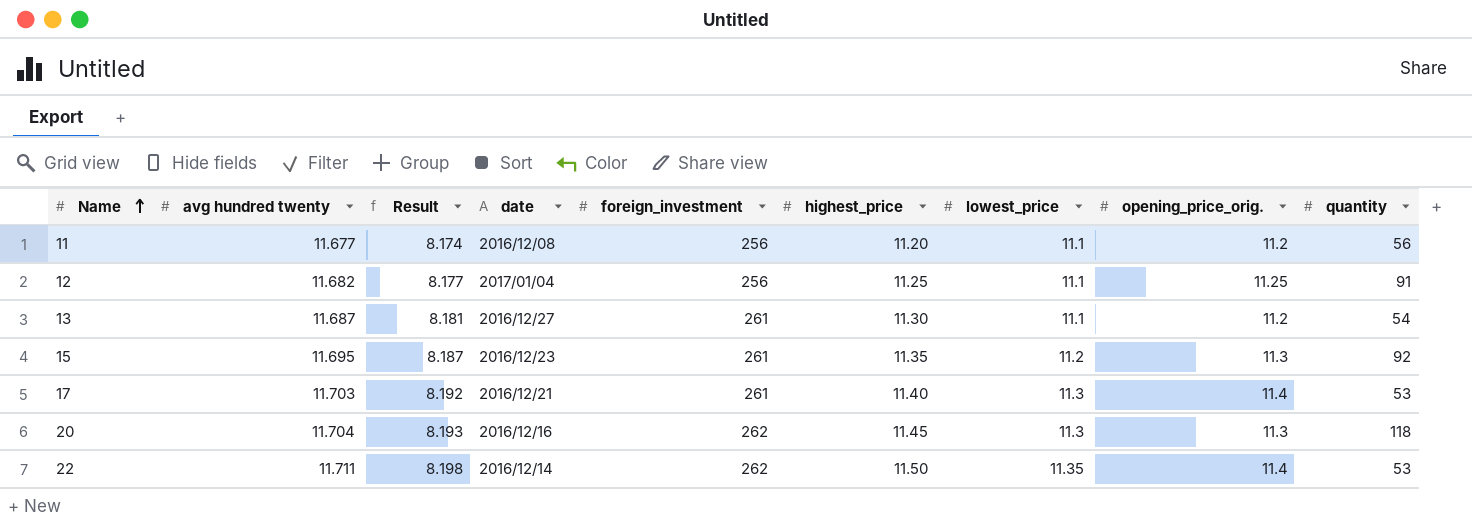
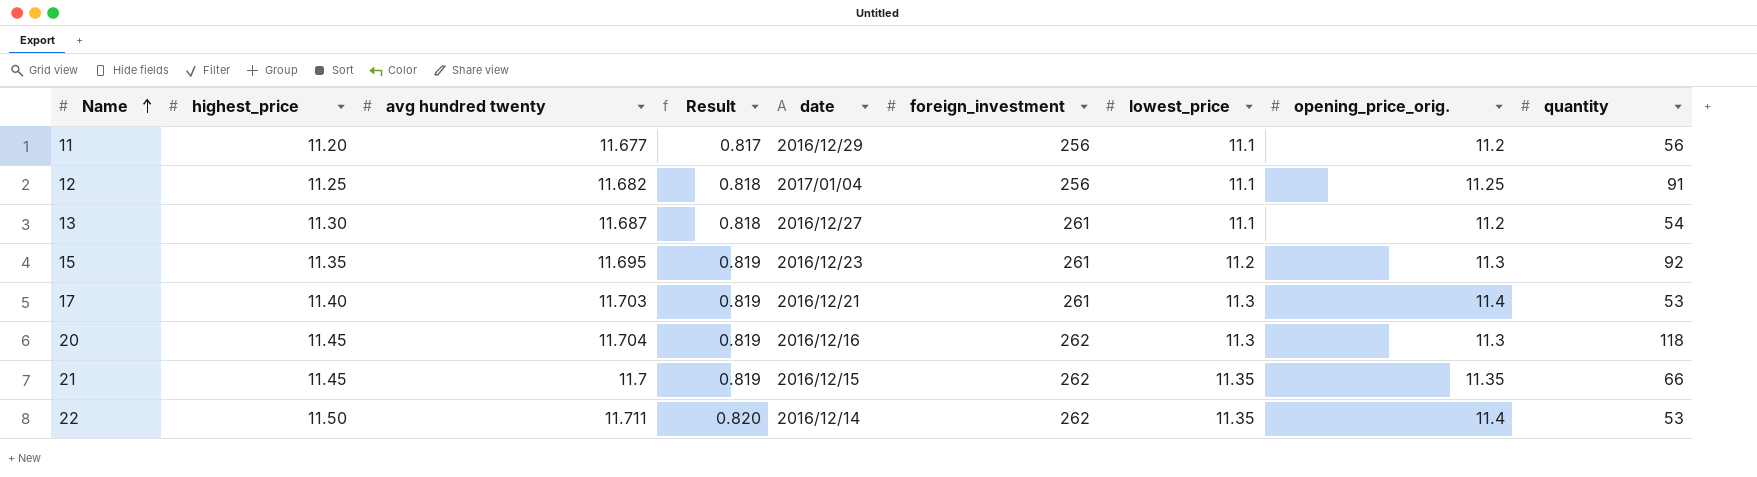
column highest_price | position: 6 -> 2
column Result | formula: [avg hundred twenty] * 0.7 -> [avg hundred twenty] * 0.07
11 | date: 2016/12/08 -> 2016/12/29
row 21: none -> 11.45 | 11.7 | 0.819 | 2016/12/15 | 262 | 11.35 | 11.35 | 66

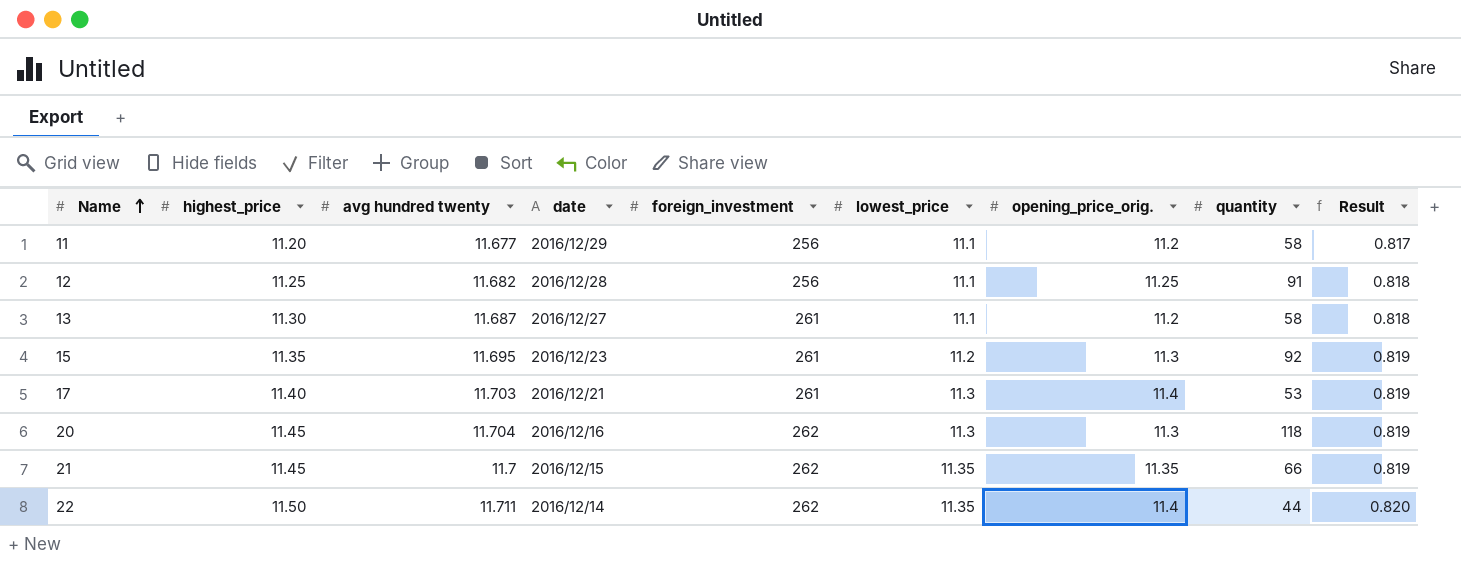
column Result | position: 4 -> 9
11 | quantity: 56 -> 58
12 | date: 2017/01/04 -> 2016/12/28
13 | quantity: 54 -> 58
22 | quantity: 53 -> 44

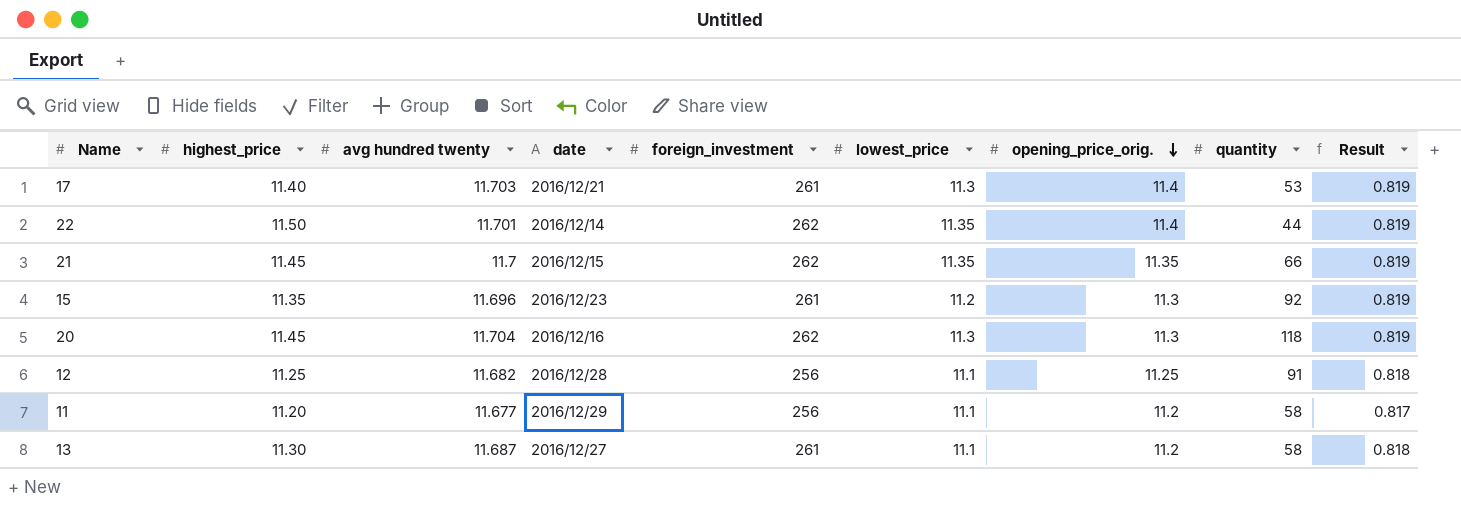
row order: Name ascending -> opening_price_orig. descending
22 | avg hundred twenty: 11.711 -> 11.701
22 | Result: 0.820 -> 0.819
15 | avg hundred twenty: 11.695 -> 11.696

